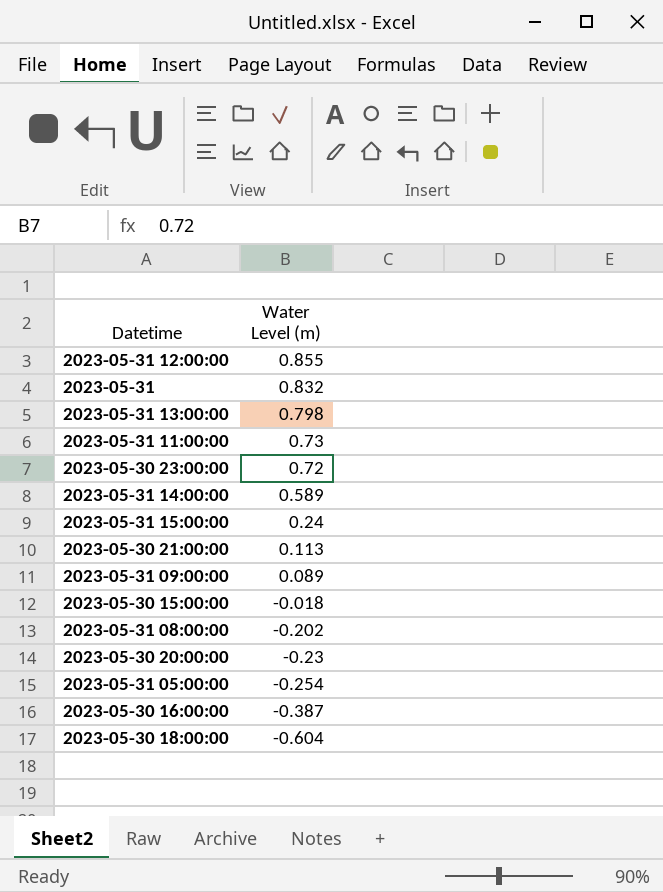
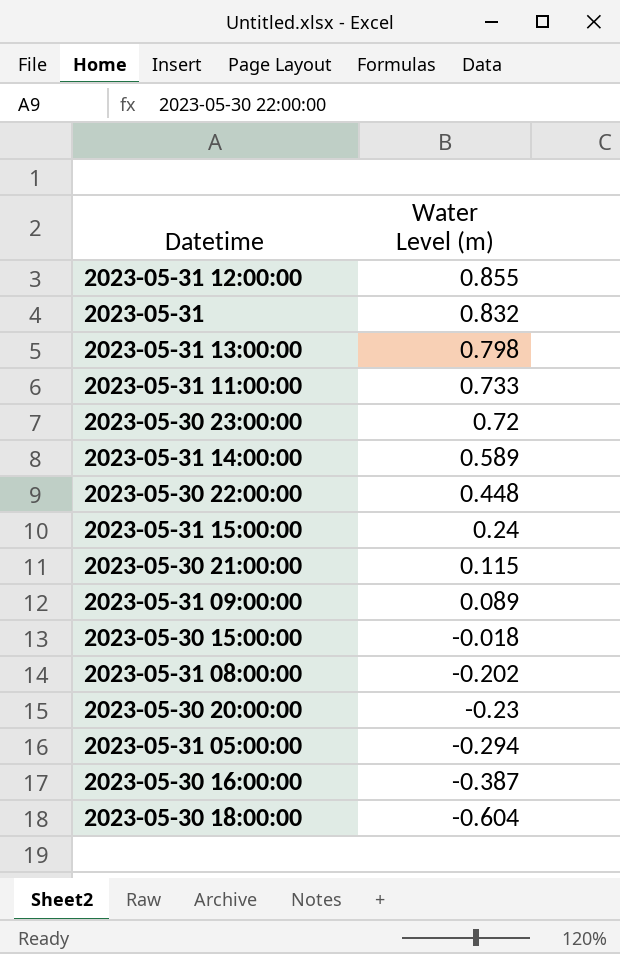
2023-05-31 11:00:00 | Water Level (m): 0.73 -> 0.733
row 2023-05-30 22:00:00: none -> 0.448
2023-05-30 21:00:00 | Water Level (m): 0.113 -> 0.115
2023-05-31 05:00:00 | Water Level (m): -0.254 -> -0.294

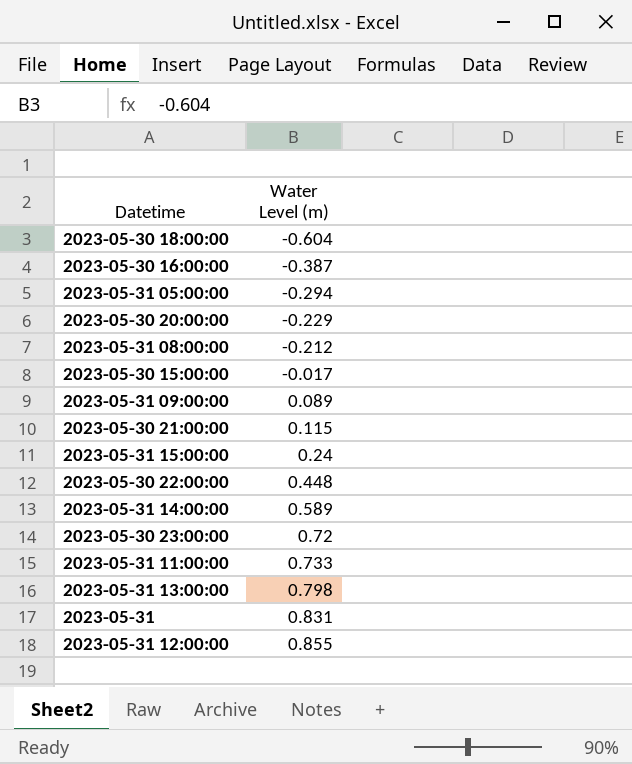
row order: Water Level (m) descending -> Water Level (m) ascending
2023-05-30 20:00:00 | Water Level (m): -0.23 -> -0.229
2023-05-31 08:00:00 | Water Level (m): -0.202 -> -0.212
2023-05-30 15:00:00 | Water Level (m): -0.018 -> -0.017
2023-05-31 | Water Level (m): 0.832 -> 0.831

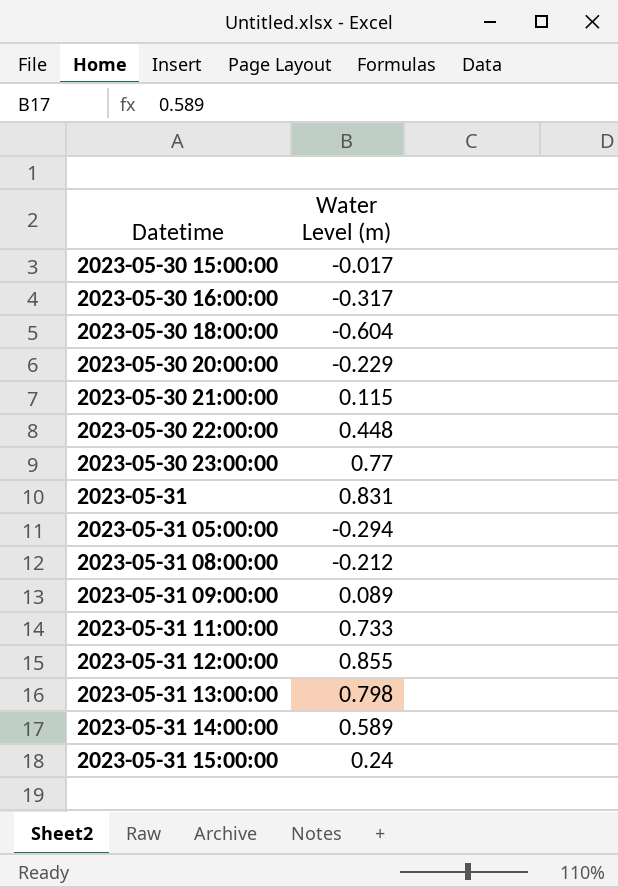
row order: Water Level (m) ascending -> Datetime ascending
2023-05-30 16:00:00 | Water Level (m): -0.387 -> -0.317
2023-05-30 23:00:00 | Water Level (m): 0.72 -> 0.77

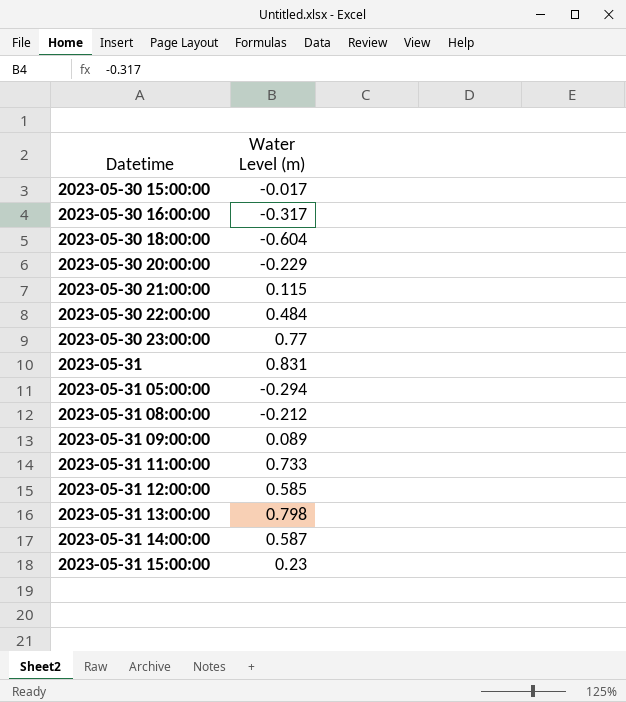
2023-05-30 22:00:00 | Water Level (m): 0.448 -> 0.484
2023-05-31 12:00:00 | Water Level (m): 0.855 -> 0.585
2023-05-31 14:00:00 | Water Level (m): 0.589 -> 0.587
2023-05-31 15:00:00 | Water Level (m): 0.24 -> 0.23

